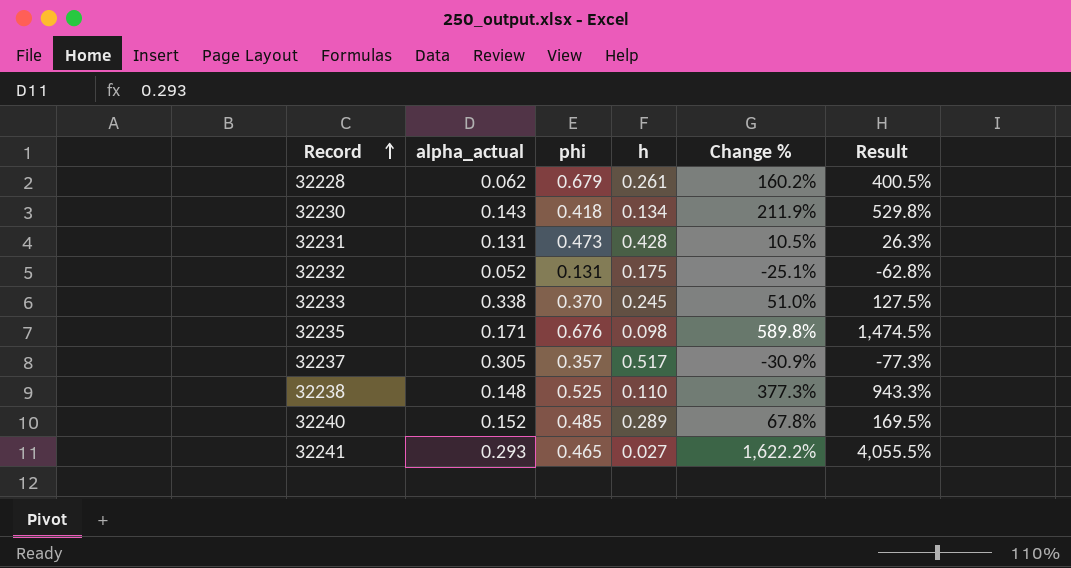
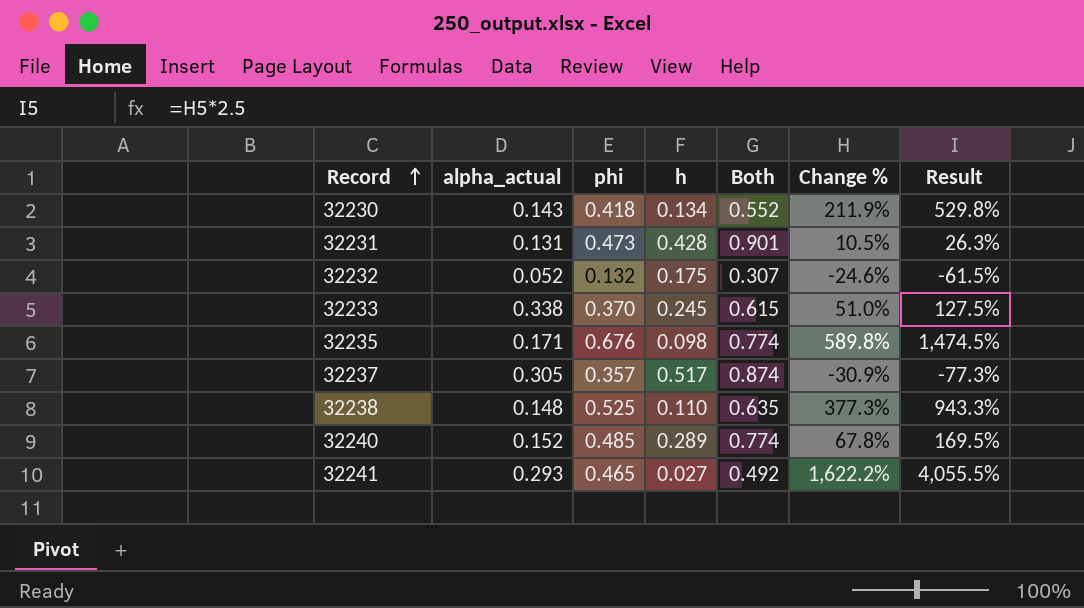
column Both | formula: none -> [phi] + [h]
row 32228: 0.062 | 0.679 | 0.261 | 160.2% | 400.5% -> none
32232 | phi: 0.131 -> 0.132
32232 | Change %: -25.1% -> -24.6%
32232 | Result: -62.8% -> -61.5%

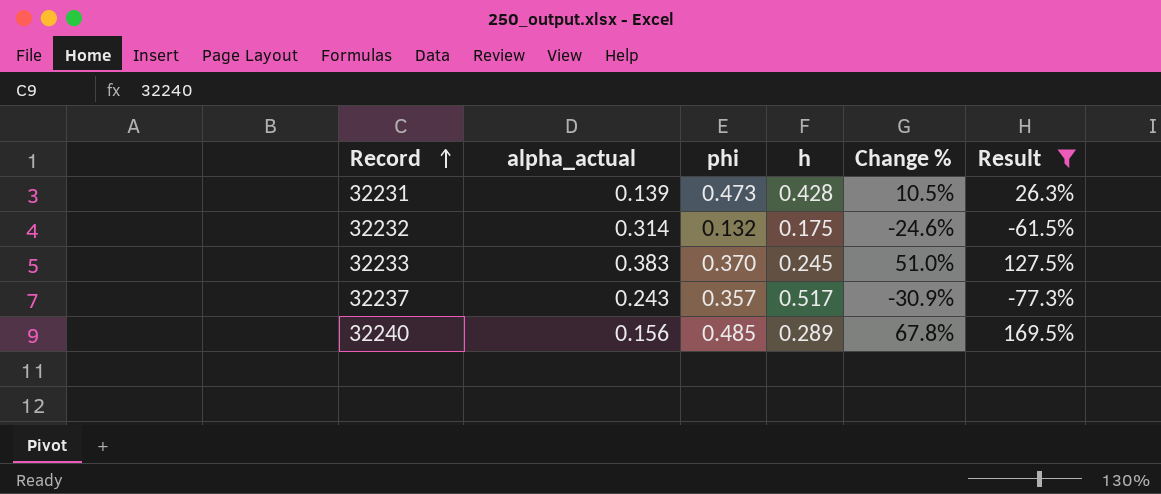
filter: none -> Result <= 169.5%
column Both | formula: [phi] + [h] -> none
32231 | alpha_actual: 0.131 -> 0.139
32232 | alpha_actual: 0.052 -> 0.314
32233 | alpha_actual: 0.338 -> 0.383
32237 | alpha_actual: 0.305 -> 0.243
32240 | alpha_actual: 0.152 -> 0.156

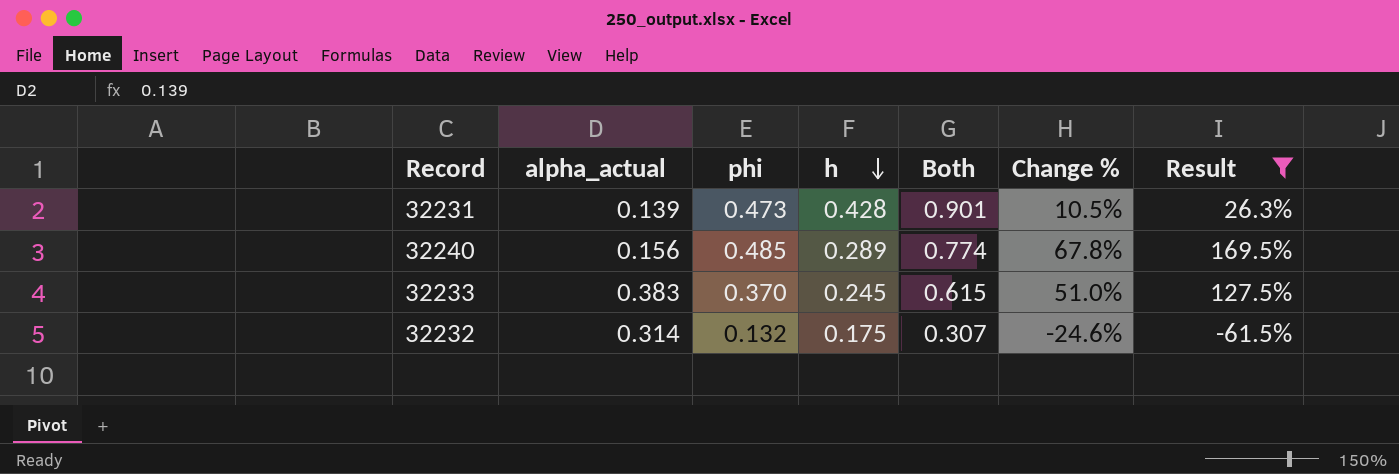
row order: Record ascending -> h descending
column Both | formula: none -> [phi] + [h]
row 32237: 0.243 | 0.357 | 0.517 | -30.9% | -77.3% -> none

